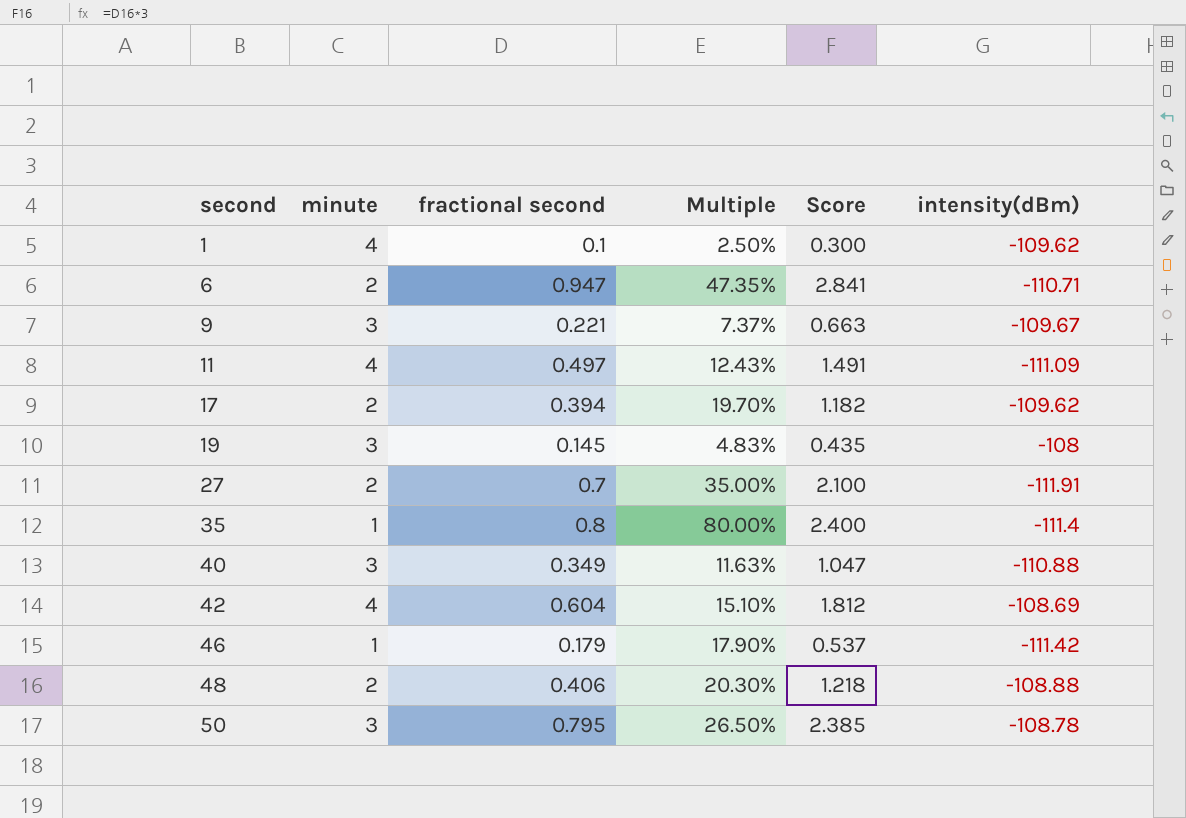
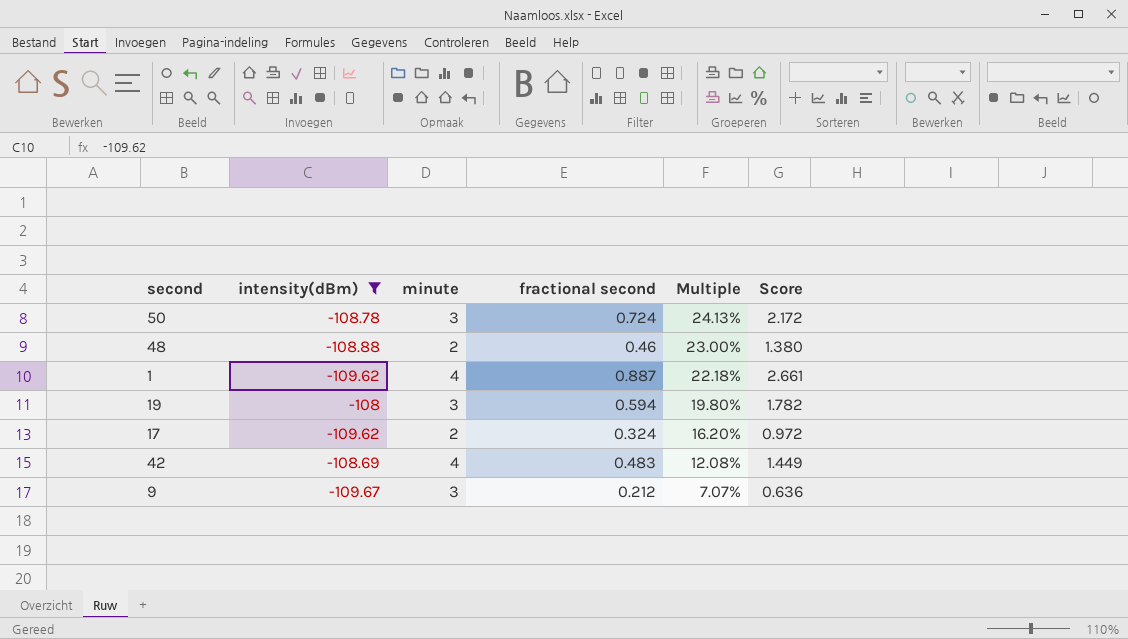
filter: none -> intensity(dBm) >= -109.67
row order: second ascending -> Multiple descending
column intensity(dBm) | position: 6 -> 2
50 | fractional second: 0.795 -> 0.724
50 | Multiple: 26.50% -> 24.13%
50 | Score: 2.385 -> 2.172
48 | fractional second: 0.406 -> 0.46
48 | Multiple: 20.30% -> 23.00%
48 | Score: 1.218 -> 1.380
1 | fractional second: 0.1 -> 0.887
1 | Multiple: 2.50% -> 22.18%
1 | Score: 0.300 -> 2.661
19 | fractional second: 0.145 -> 0.594
19 | Multiple: 4.83% -> 19.80%
19 | Score: 0.435 -> 1.782
17 | fractional second: 0.394 -> 0.324
17 | Multiple: 19.70% -> 16.20%
17 | Score: 1.182 -> 0.972
42 | fractional second: 0.604 -> 0.483
42 | Multiple: 15.10% -> 12.08%
42 | Score: 1.812 -> 1.449
9 | fractional second: 0.221 -> 0.212
9 | Multiple: 7.37% -> 7.07%
9 | Score: 0.663 -> 0.636

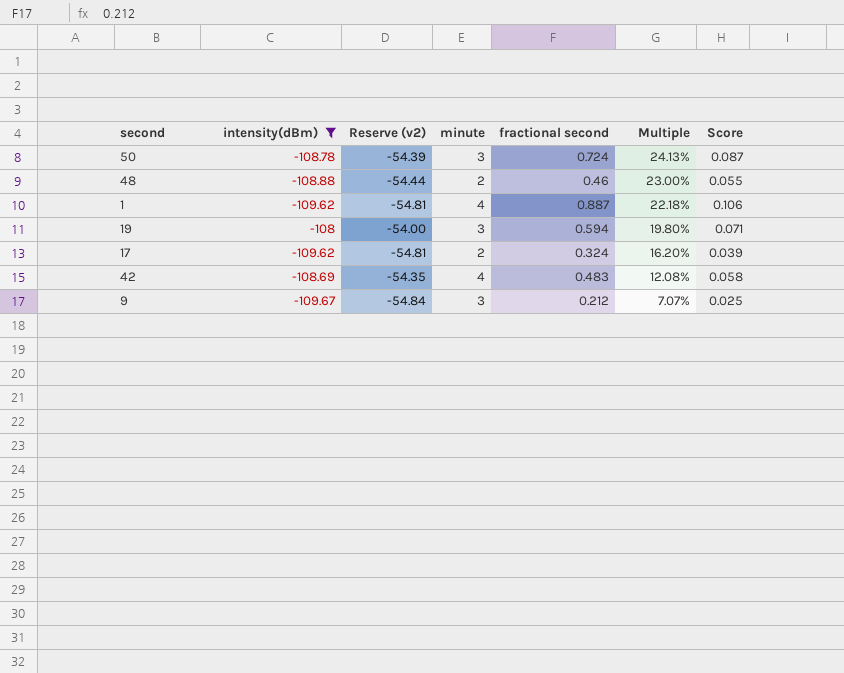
column Reserve (v2) | formula: none -> [intensity(dBm)] * 0.5
column Score | formula: [fractional second] * 3 -> [fractional second] * 0.12

